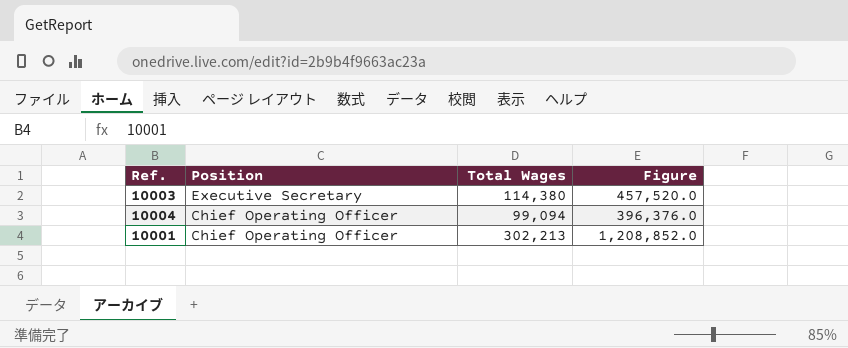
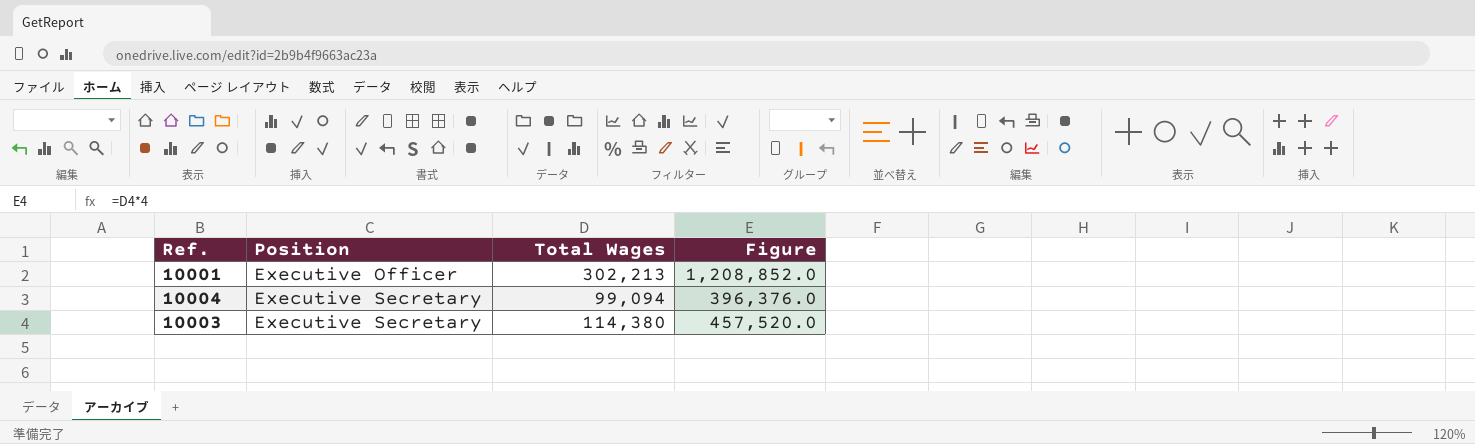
row order: Position descending -> Position ascending
10001 | Position: Chief Operating Officer -> Executive Officer
10004 | Position: Chief Operating Officer -> Executive Secretary

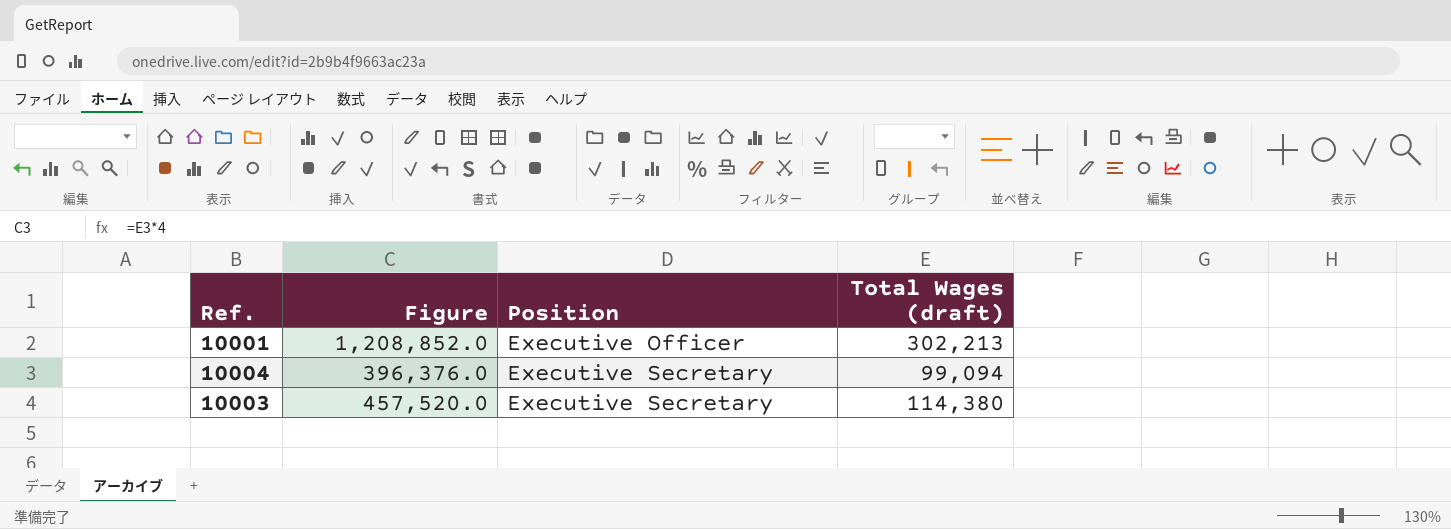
column Figure | position: 4 -> 2
column name: Total Wages -> Total Wages (draft)

